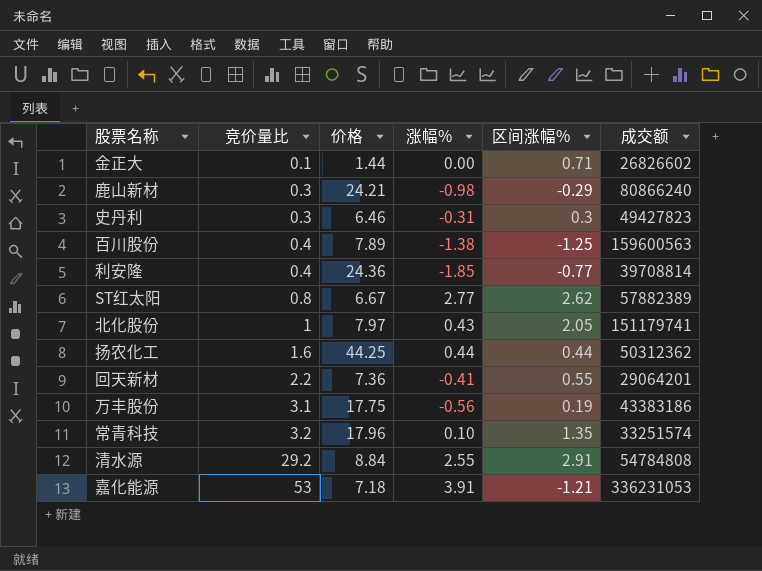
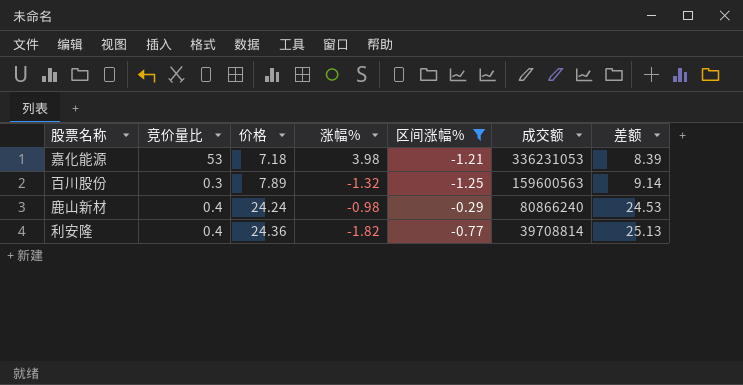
filter: none -> 区间涨幅% <= -0.29
row order: 竞价量比 ascending -> 价格 ascending
column 差额 | formula: none -> [价格] - [区间涨幅%]
嘉化能源 | 涨幅%: 3.91 -> 3.98
百川股份 | 竞价量比: 0.4 -> 0.3
百川股份 | 涨幅%: -1.38 -> -1.32
鹿山新材 | 竞价量比: 0.3 -> 0.4
鹿山新材 | 价格: 24.21 -> 24.24
利安隆 | 涨幅%: -1.85 -> -1.82

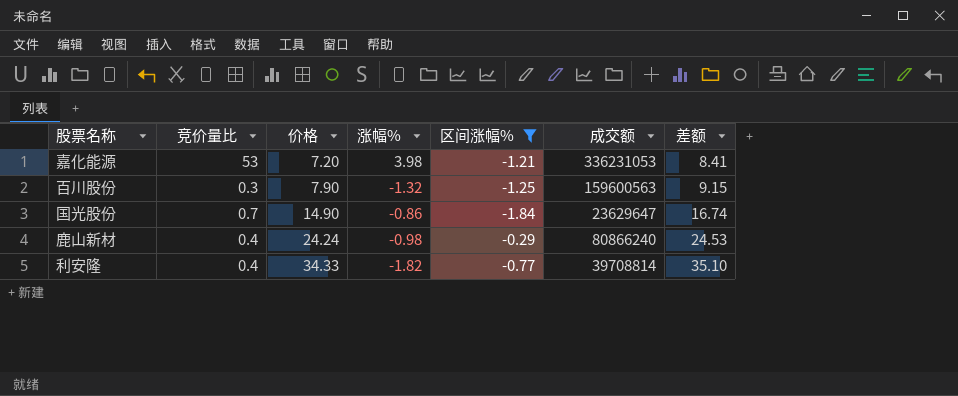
嘉化能源 | 价格: 7.18 -> 7.20
嘉化能源 | 差额: 8.39 -> 8.41
百川股份 | 价格: 7.89 -> 7.90
百川股份 | 差额: 9.14 -> 9.15
row 国光股份: none -> 0.7 | 14.90 | -0.86 | -1.84 | 23629647 | 16.74
利安隆 | 价格: 24.36 -> 34.33
利安隆 | 差额: 25.13 -> 35.10

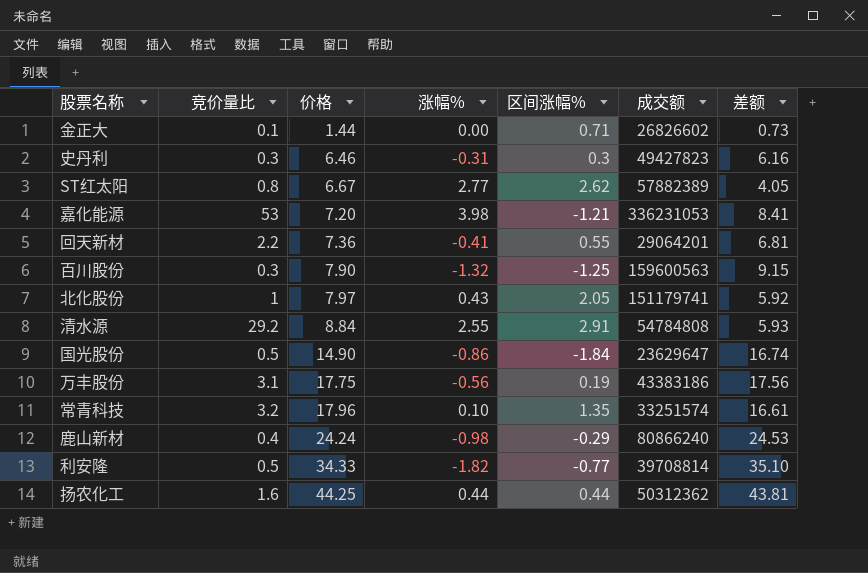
filter: 区间涨幅% <= -0.29 -> none
国光股份 | 竞价量比: 0.7 -> 0.5
利安隆 | 竞价量比: 0.4 -> 0.5

